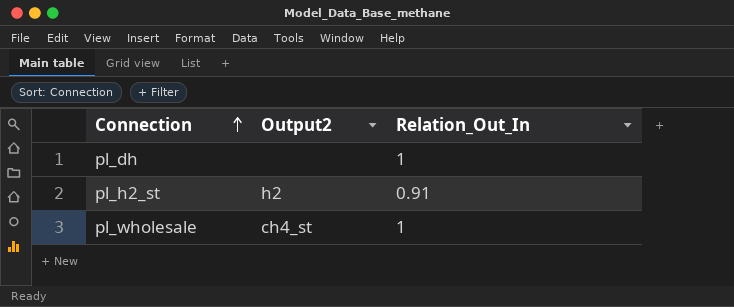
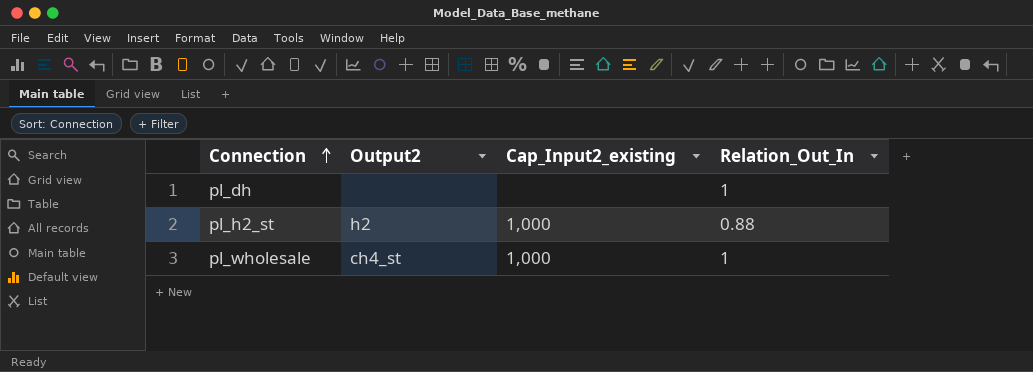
column Cap_Input2_existing | position: none -> 3
pl_h2_st | Relation_Out_In: 0.91 -> 0.88

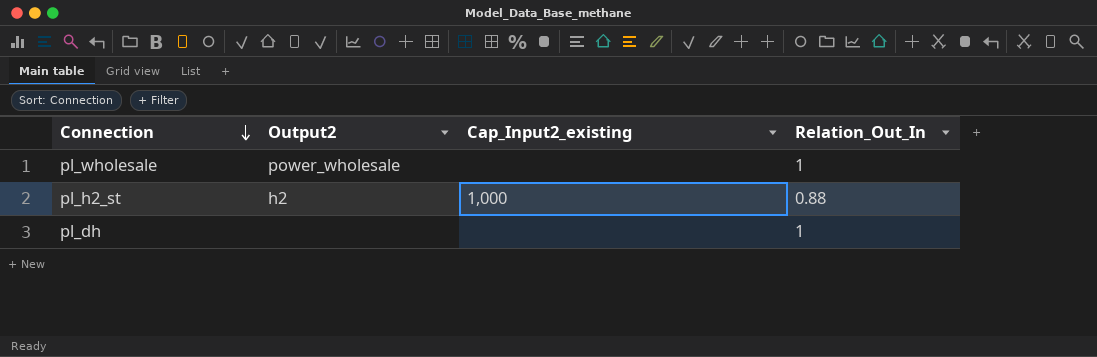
row order: Connection ascending -> Connection descending
pl_wholesale | Output2: ch4_st -> power_wholesale
pl_wholesale | Cap_Input2_existing: 1,000 -> none

